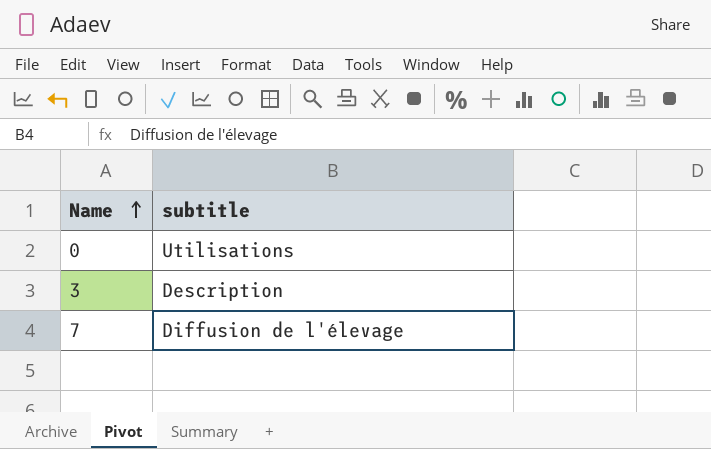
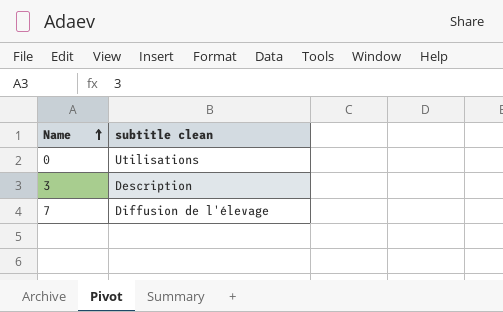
column name: subtitle -> subtitle clean

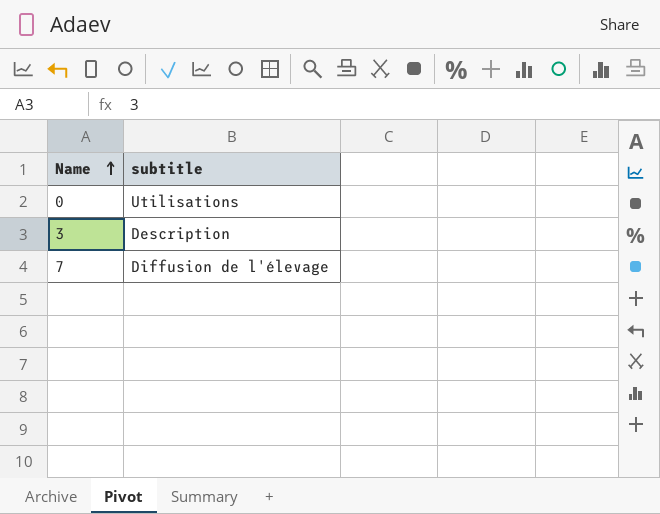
column name: subtitle clean -> subtitle

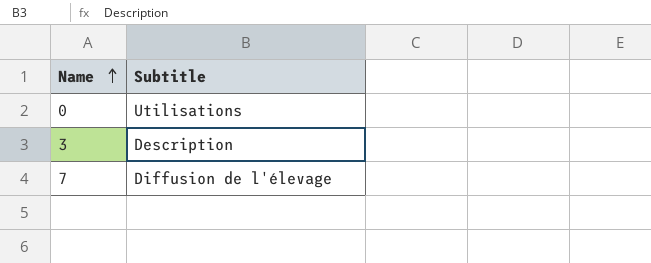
column name: subtitle -> Subtitle

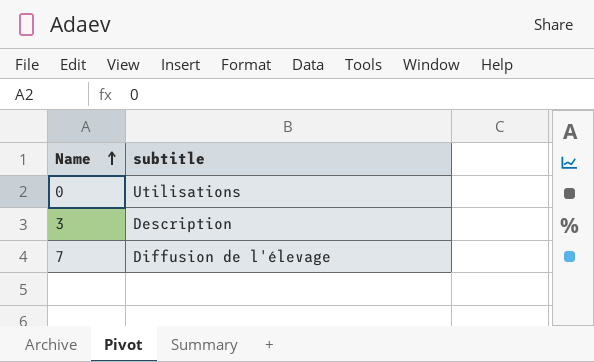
column name: Subtitle -> subtitle

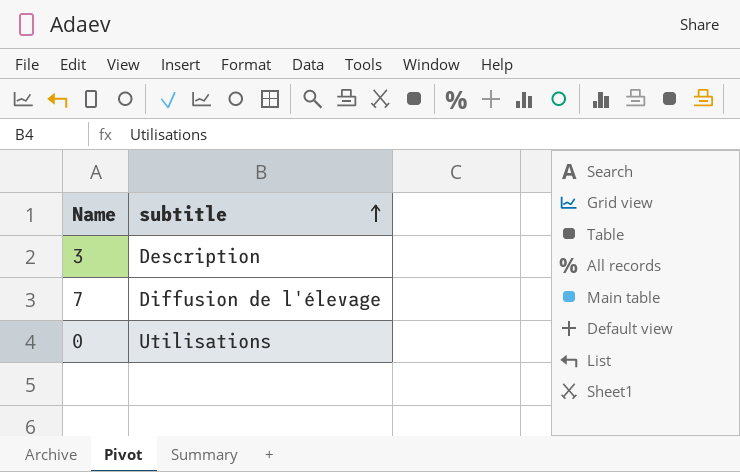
row order: Name ascending -> subtitle ascending

